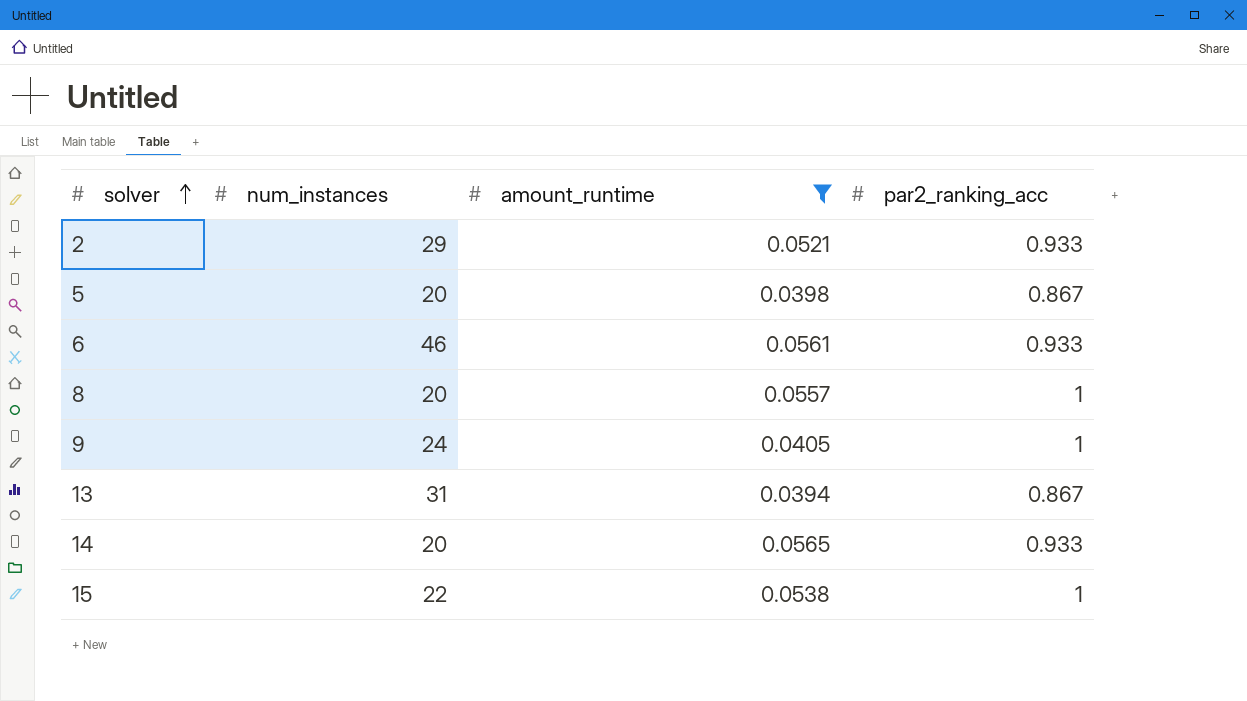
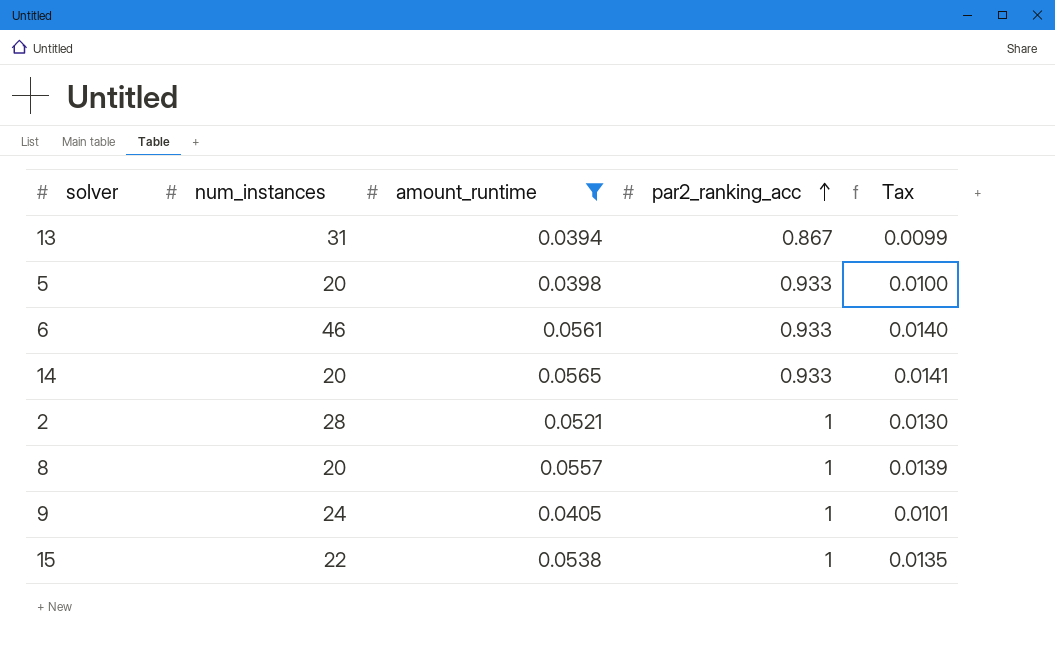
row order: solver ascending -> par2_ranking_acc ascending
column Tax | formula: none -> [amount_runtime] * 0.25
5 | par2_ranking_acc: 0.867 -> 0.933
2 | num_instances: 29 -> 28
2 | par2_ranking_acc: 0.933 -> 1

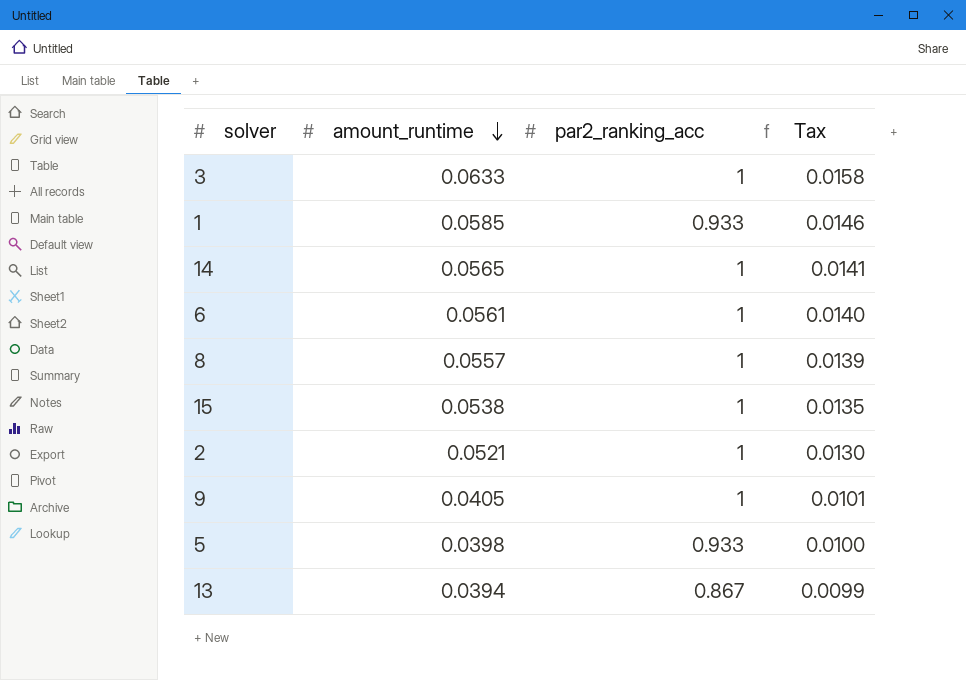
filter: amount_runtime <= 0.0565 -> none
row order: par2_ranking_acc ascending -> amount_runtime descending
column num_instances | position: 2 -> none
14 | par2_ranking_acc: 0.933 -> 1
6 | par2_ranking_acc: 0.933 -> 1

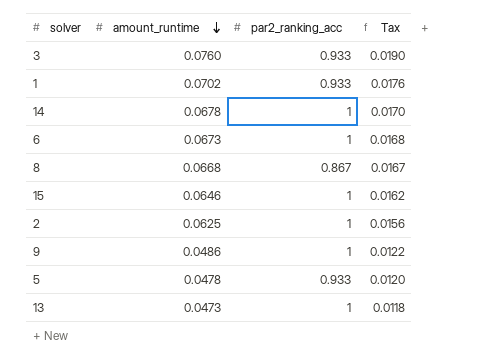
3 | amount_runtime: 0.0633 -> 0.0760
3 | par2_ranking_acc: 1 -> 0.933
3 | Tax: 0.0158 -> 0.0190
1 | amount_runtime: 0.0585 -> 0.0702
1 | Tax: 0.0146 -> 0.0176
14 | amount_runtime: 0.0565 -> 0.0678
14 | Tax: 0.0141 -> 0.0170
6 | amount_runtime: 0.0561 -> 0.0673
6 | Tax: 0.0140 -> 0.0168
8 | amount_runtime: 0.0557 -> 0.0668
8 | par2_ranking_acc: 1 -> 0.867
8 | Tax: 0.0139 -> 0.0167
15 | amount_runtime: 0.0538 -> 0.0646
15 | Tax: 0.0135 -> 0.0162
2 | amount_runtime: 0.0521 -> 0.0625
2 | Tax: 0.0130 -> 0.0156
9 | amount_runtime: 0.0405 -> 0.0486
9 | Tax: 0.0101 -> 0.0122
5 | amount_runtime: 0.0398 -> 0.0478
5 | Tax: 0.0100 -> 0.0120
13 | amount_runtime: 0.0394 -> 0.0473
13 | par2_ranking_acc: 0.867 -> 1
13 | Tax: 0.0099 -> 0.0118

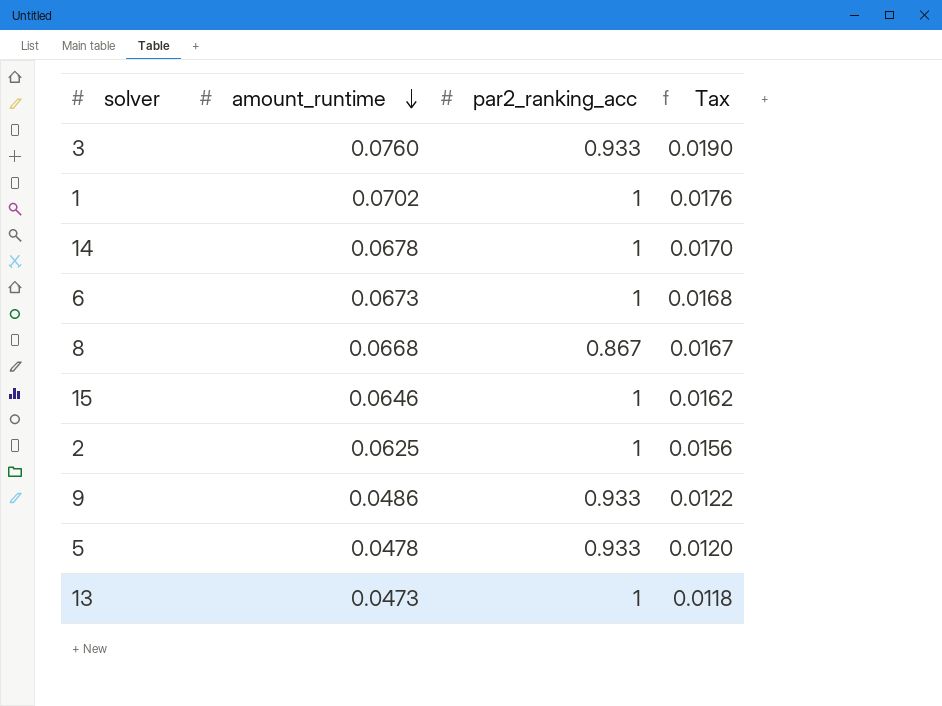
1 | par2_ranking_acc: 0.933 -> 1
9 | par2_ranking_acc: 1 -> 0.933

